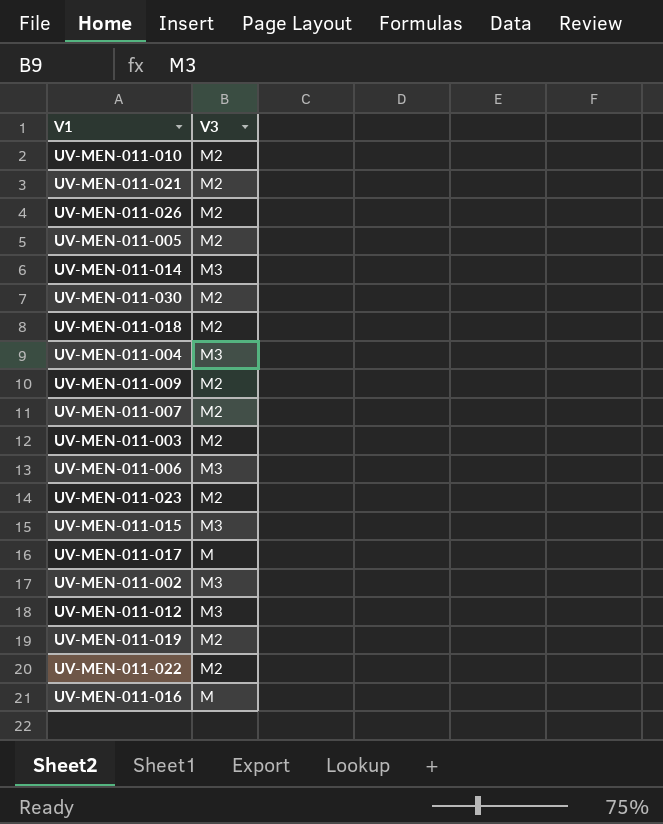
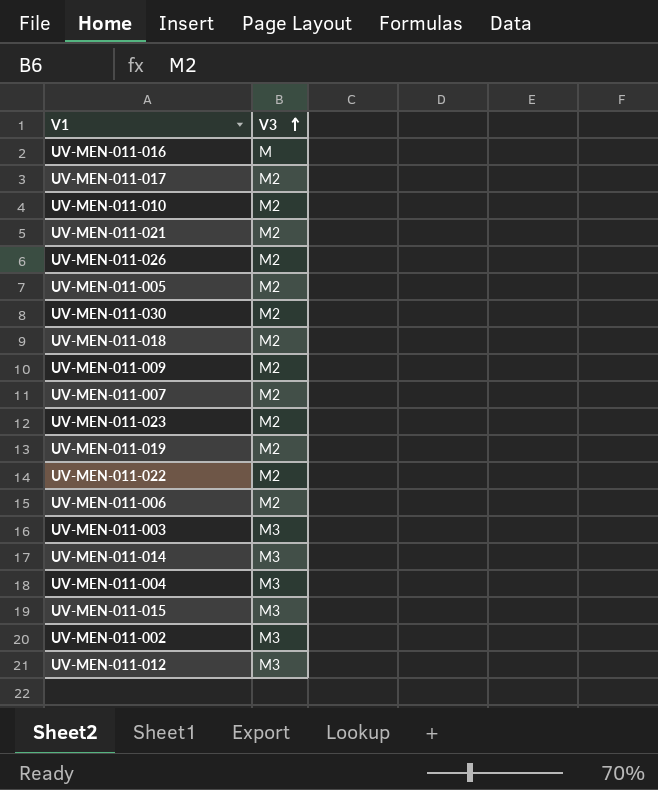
row order: none -> V3 ascending
UV-MEN-011-017 | V3: M -> M2
UV-MEN-011-006 | V3: M3 -> M2
UV-MEN-011-003 | V3: M2 -> M3

